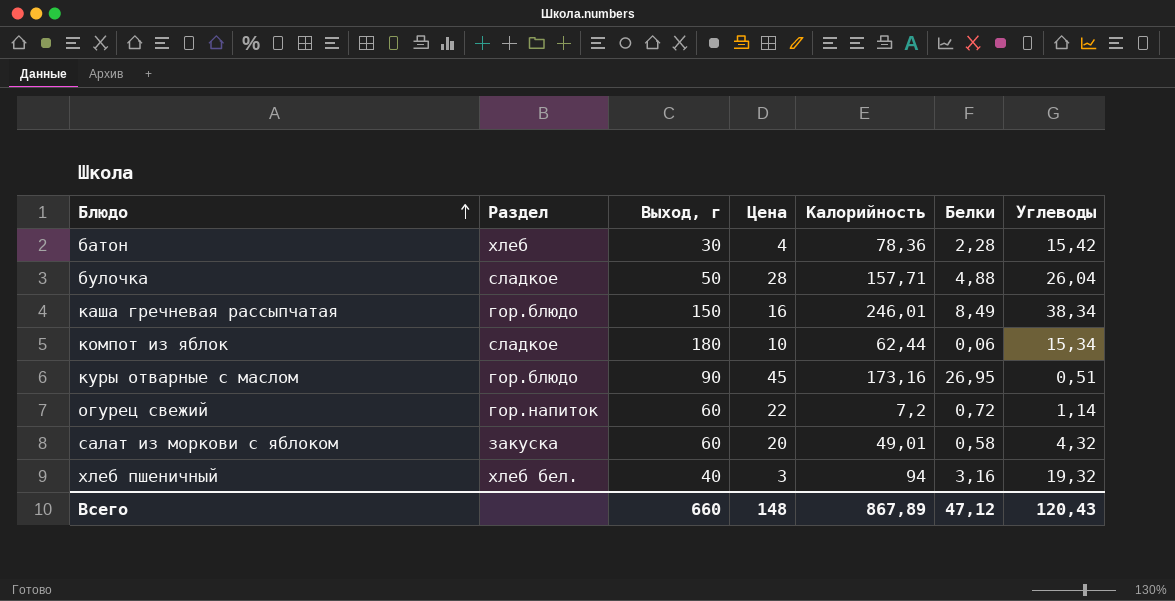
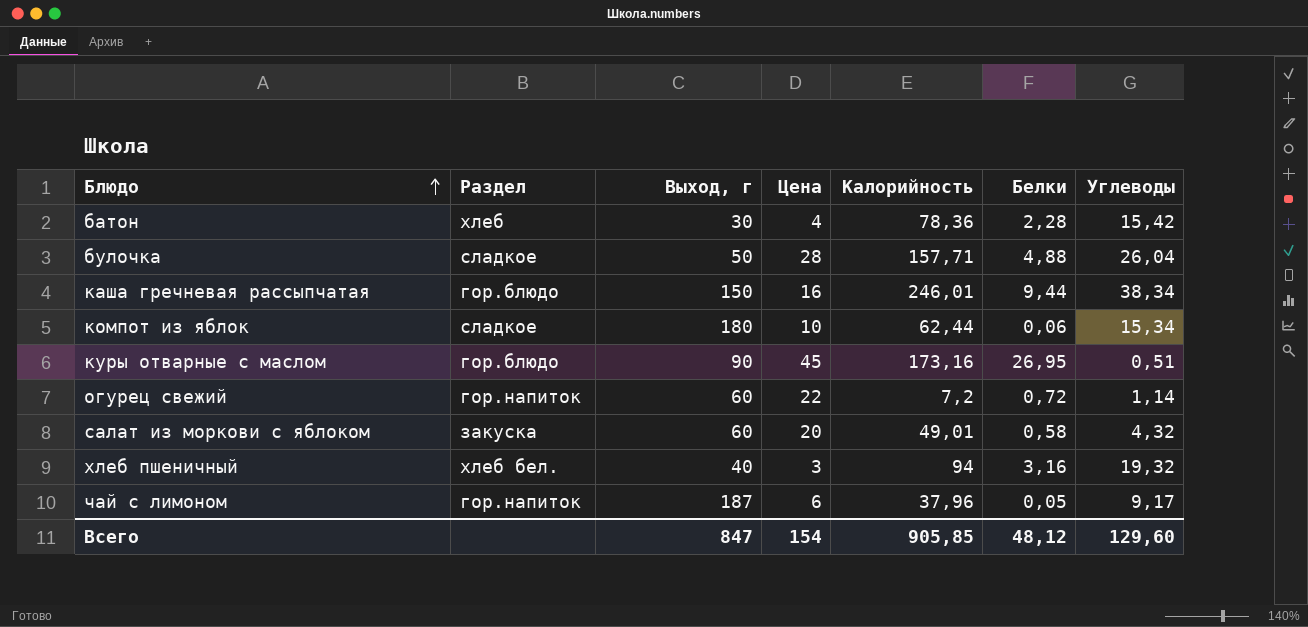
каша гречневая рассыпчатая | Белки: 8,49 -> 9,44
row чай с лимоном: none -> гор.напиток | 187 | 6 | 37,96 | 0,05 | 9,17
Всего | Выход, г: 660 -> 847
Всего | Цена: 148 -> 154
Всего | Калорийность: 867,89 -> 905,85
Всего | Белки: 47,12 -> 48,12
Всего | Углеводы: 120,43 -> 129,60

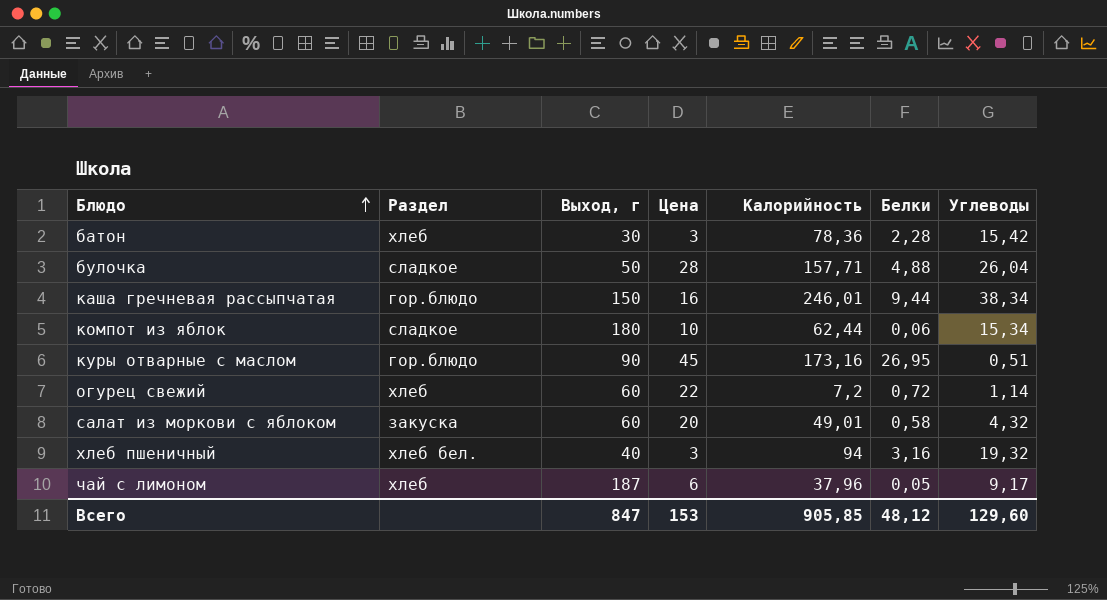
батон | Цена: 4 -> 3
огурец свежий | Раздел: гор.напиток -> хлеб
чай с лимоном | Раздел: гор.напиток -> хлеб
Всего | Цена: 154 -> 153

